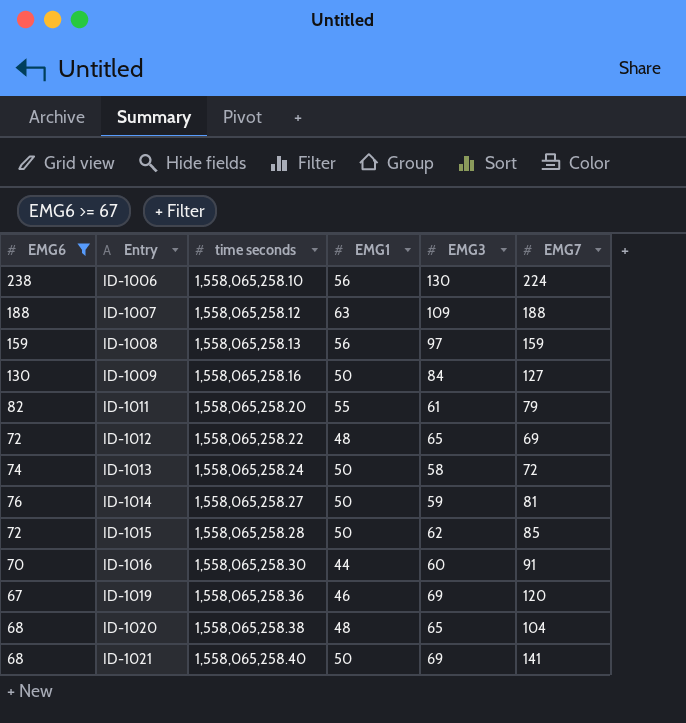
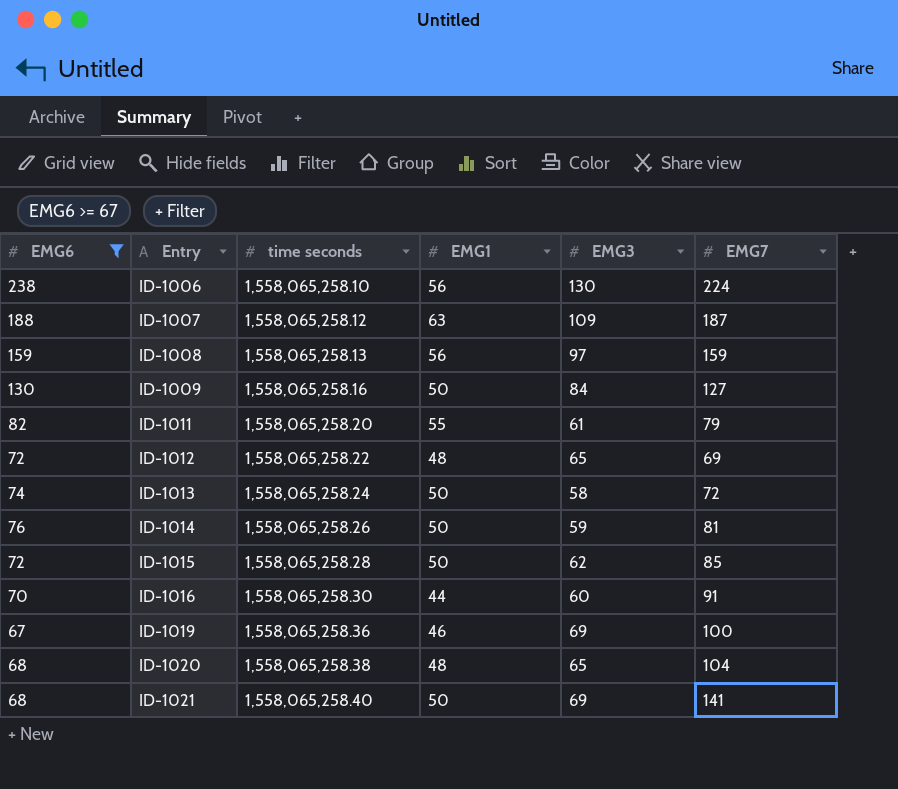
ID-1007 | EMG7: 188 -> 187
ID-1014 | time seconds: 1,558,065,258.27 -> 1,558,065,258.26
ID-1019 | EMG7: 120 -> 100

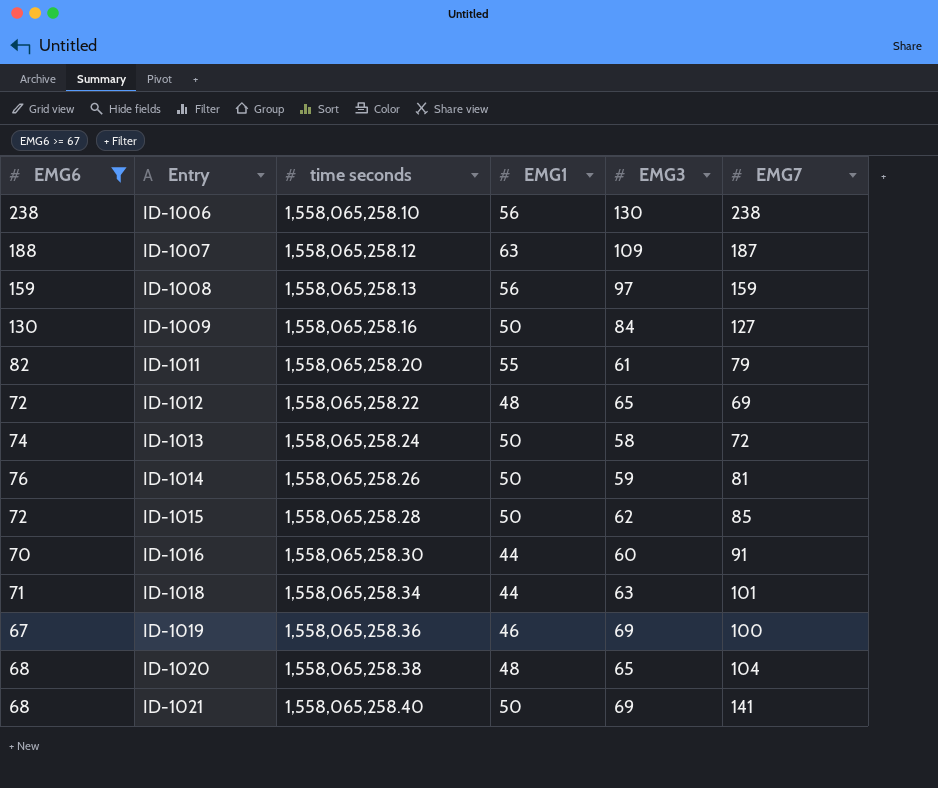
ID-1006 | EMG7: 224 -> 238
row ID-1018: none -> 71 | 1,558,065,258.34 | 44 | 63 | 101

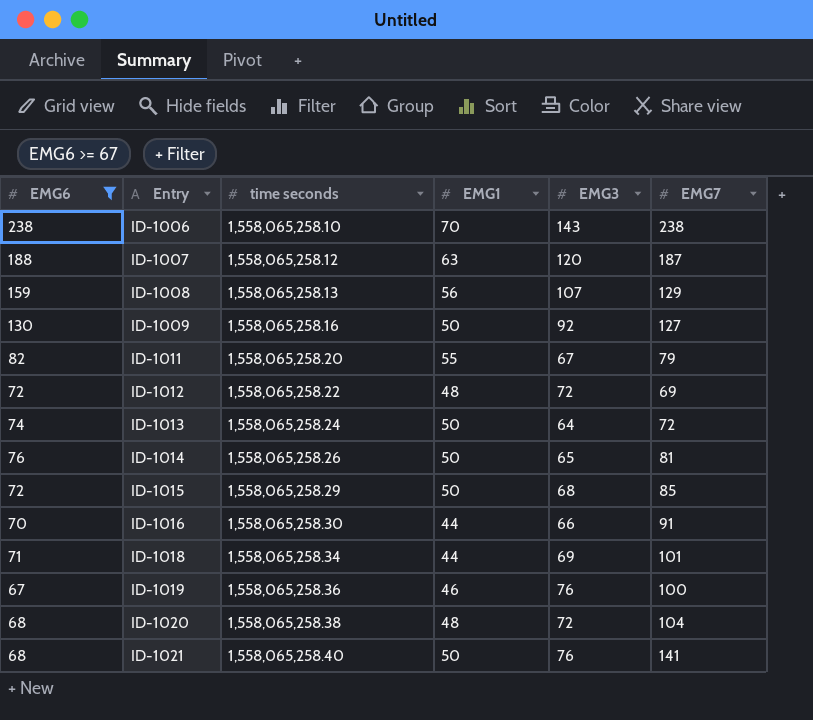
ID-1006 | EMG1: 56 -> 70
ID-1006 | EMG3: 130 -> 143
ID-1007 | EMG3: 109 -> 120
ID-1008 | EMG3: 97 -> 107
ID-1008 | EMG7: 159 -> 129
ID-1009 | EMG3: 84 -> 92
ID-1011 | EMG3: 61 -> 67
ID-1012 | EMG3: 65 -> 72
ID-1013 | EMG3: 58 -> 64
ID-1014 | EMG3: 59 -> 65
ID-1015 | time seconds: 1,558,065,258.28 -> 1,558,065,258.29
ID-1015 | EMG3: 62 -> 68
ID-1016 | EMG3: 60 -> 66
ID-1018 | EMG3: 63 -> 69
ID-1019 | EMG3: 69 -> 76
ID-1020 | EMG3: 65 -> 72
ID-1021 | EMG3: 69 -> 76

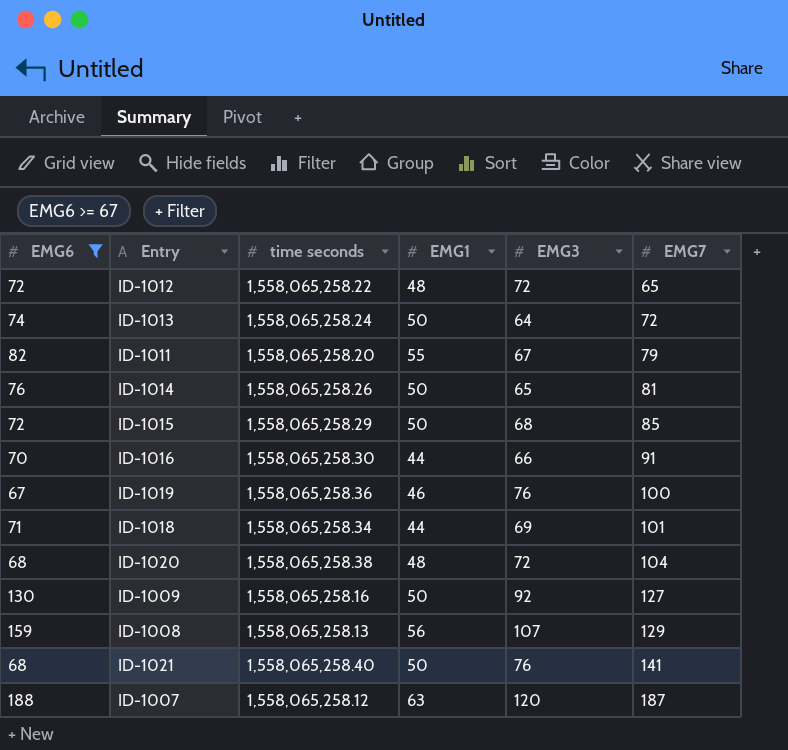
row order: Entry ascending -> EMG7 ascending
row ID-1006: 238 | 1,558,065,258.10 | 70 | 143 | 238 -> none
ID-1012 | EMG7: 69 -> 65

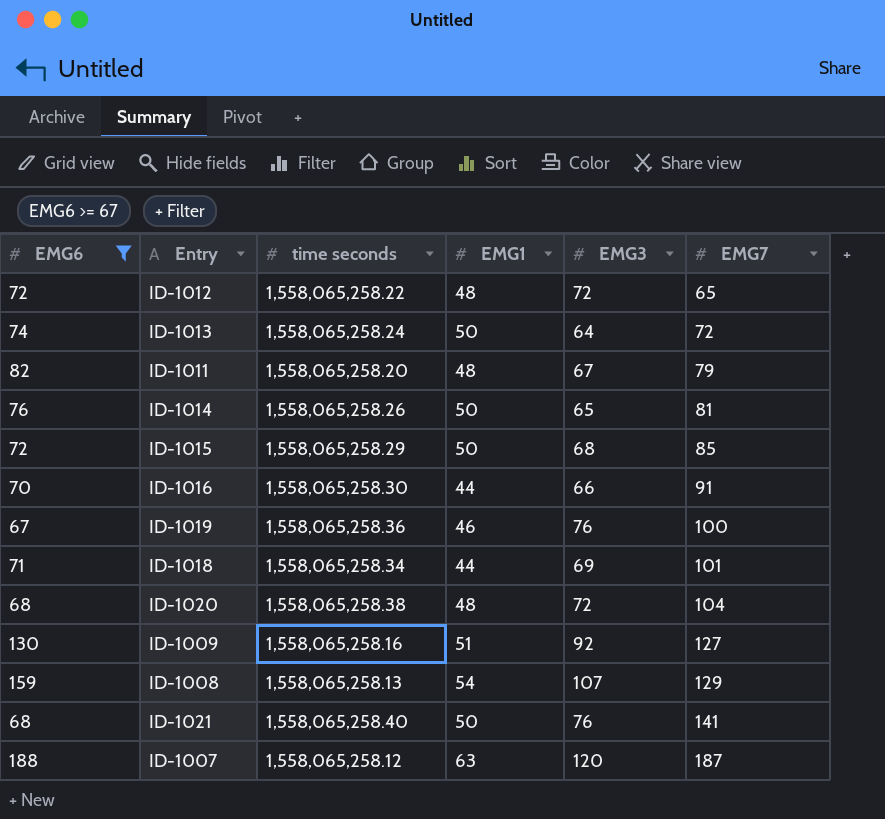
ID-1011 | EMG1: 55 -> 48
ID-1009 | EMG1: 50 -> 51
ID-1008 | EMG1: 56 -> 54

